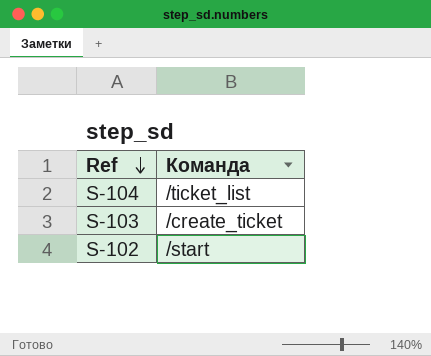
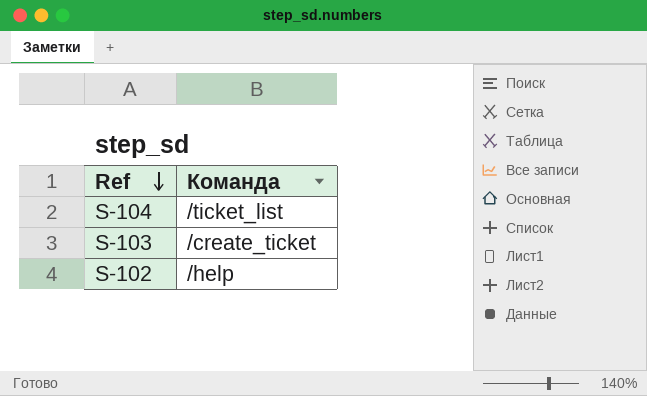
S-102 | Команда: /start -> /help

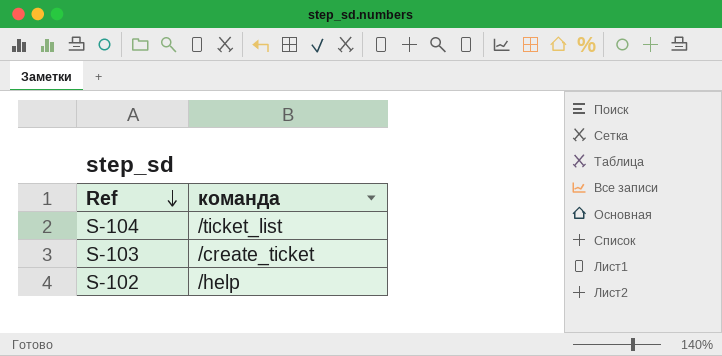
column name: Команда -> команда

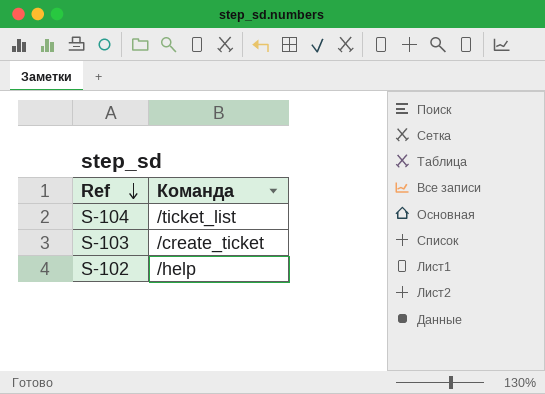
column name: команда -> Команда

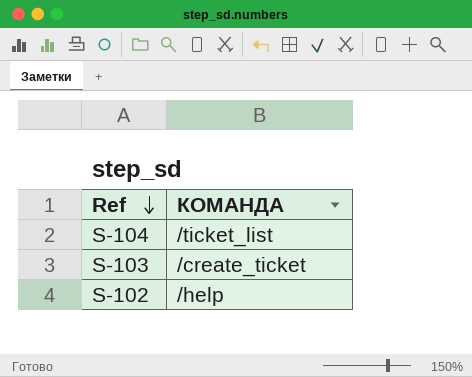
column name: Команда -> КОМАНДА

